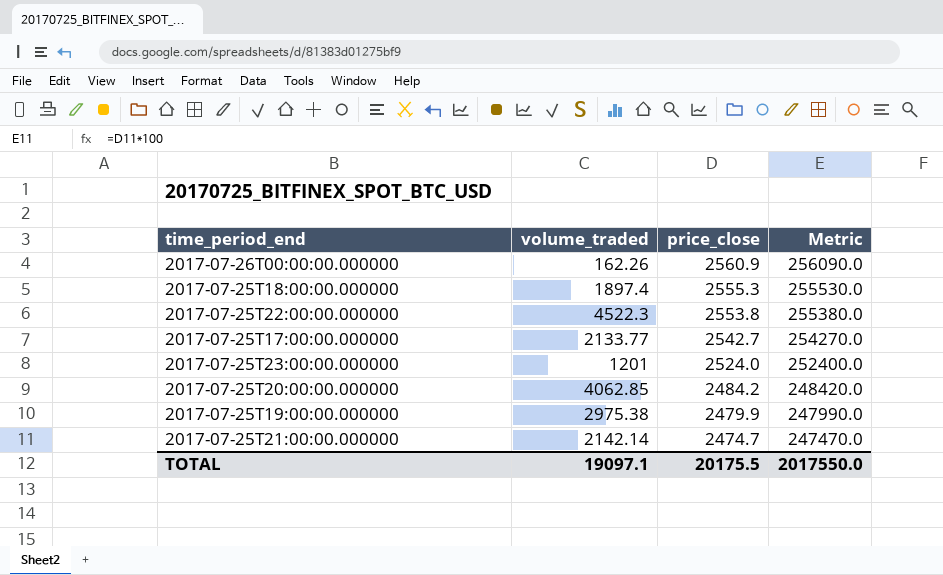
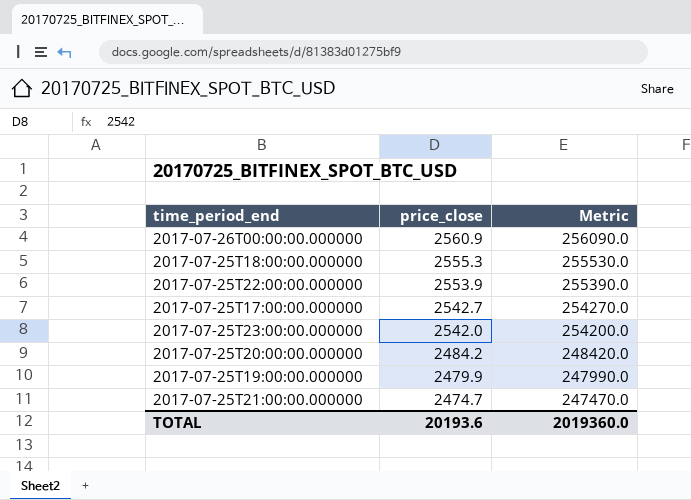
column volume_traded | position: 2 -> none
2017-07-25T22:00:00.000000 | price_close: 2553.8 -> 2553.9
2017-07-25T22:00:00.000000 | Metric: 255380.0 -> 255390.0
2017-07-25T23:00:00.000000 | price_close: 2524.0 -> 2542.0
2017-07-25T23:00:00.000000 | Metric: 252400.0 -> 254200.0
TOTAL | price_close: 20175.5 -> 20193.6
TOTAL | Metric: 2017550.0 -> 2019360.0

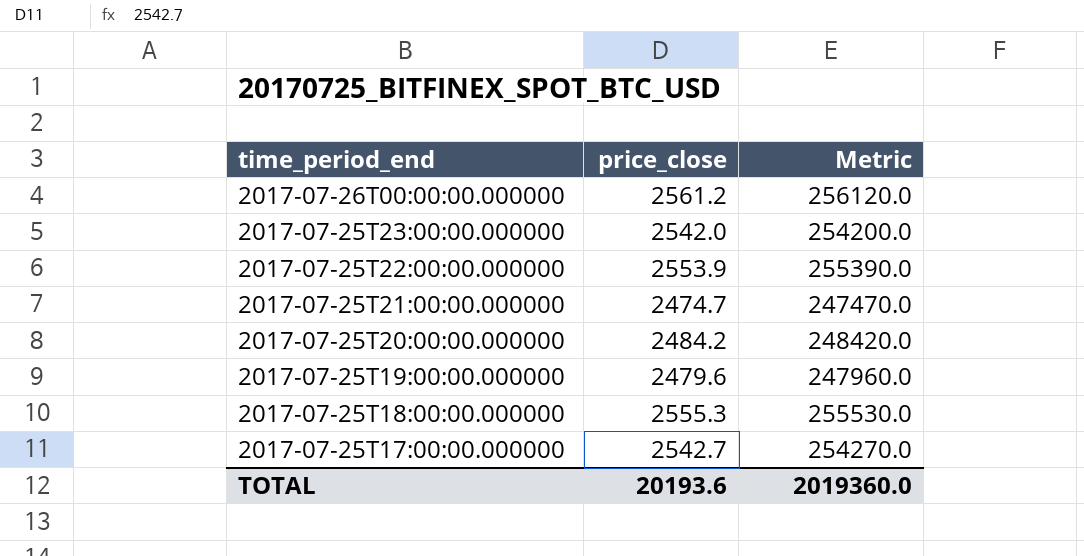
row order: price_close descending -> time_period_end descending
2017-07-26T00:00:00.000000 | price_close: 2560.9 -> 2561.2
2017-07-26T00:00:00.000000 | Metric: 256090.0 -> 256120.0
2017-07-25T19:00:00.000000 | price_close: 2479.9 -> 2479.6
2017-07-25T19:00:00.000000 | Metric: 247990.0 -> 247960.0

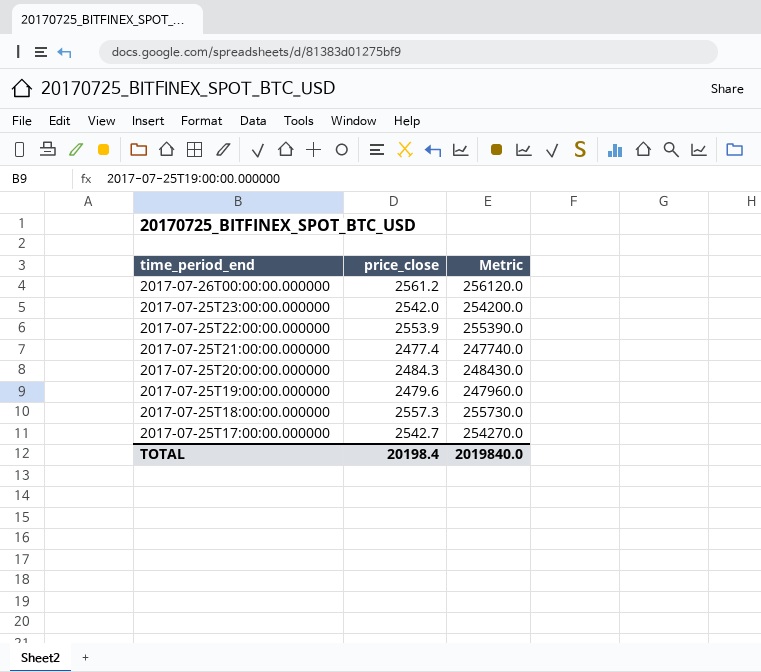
2017-07-25T21:00:00.000000 | price_close: 2474.7 -> 2477.4
2017-07-25T21:00:00.000000 | Metric: 247470.0 -> 247740.0
2017-07-25T20:00:00.000000 | price_close: 2484.2 -> 2484.3
2017-07-25T20:00:00.000000 | Metric: 248420.0 -> 248430.0
2017-07-25T18:00:00.000000 | price_close: 2555.3 -> 2557.3
2017-07-25T18:00:00.000000 | Metric: 255530.0 -> 255730.0
TOTAL | price_close: 20193.6 -> 20198.4
TOTAL | Metric: 2019360.0 -> 2019840.0

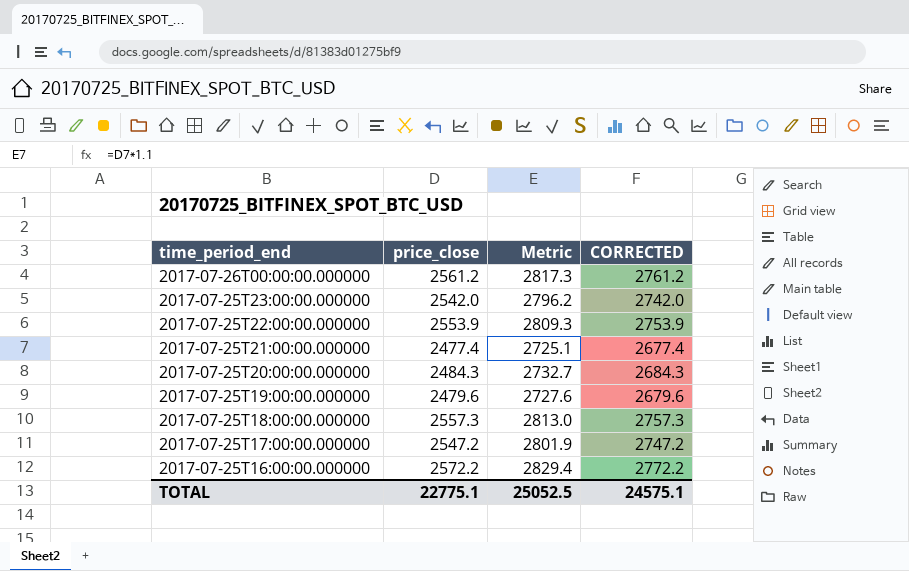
column Metric | formula: [price_close] * 100 -> [price_close] * 1.1
column CORRECTED | formula: none -> [price_close] + 200
2017-07-25T17:00:00.000000 | price_close: 2542.7 -> 2547.2
row 2017-07-25T16:00:00.000000: none -> 2572.2 | 2829.4 | 2772.2
TOTAL | price_close: 20198.4 -> 22775.1
TOTAL | Metric: 2019840.0 -> 25052.5

